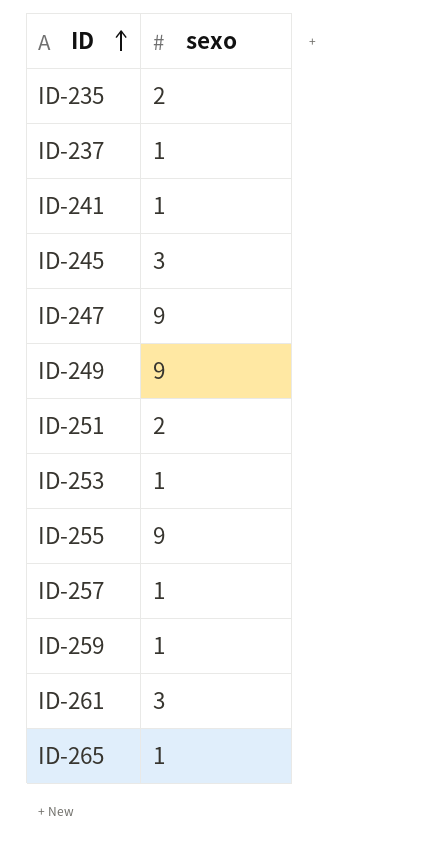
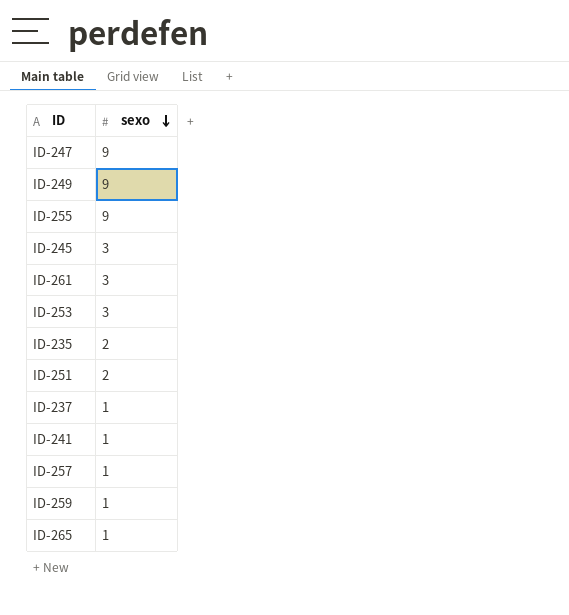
row order: ID ascending -> sexo descending
ID-253 | sexo: 1 -> 3

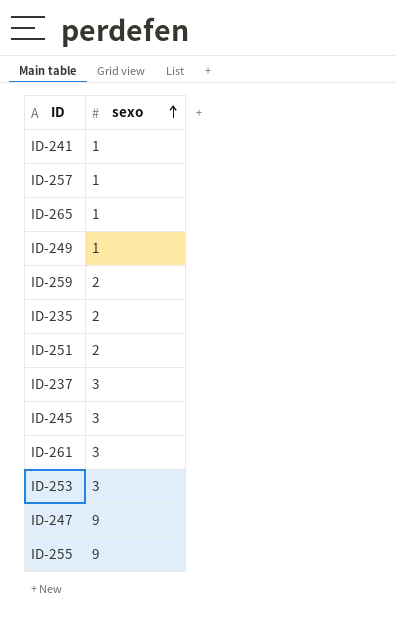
row order: sexo descending -> sexo ascending
ID-249 | sexo: 9 -> 1
ID-259 | sexo: 1 -> 2
ID-237 | sexo: 1 -> 3

